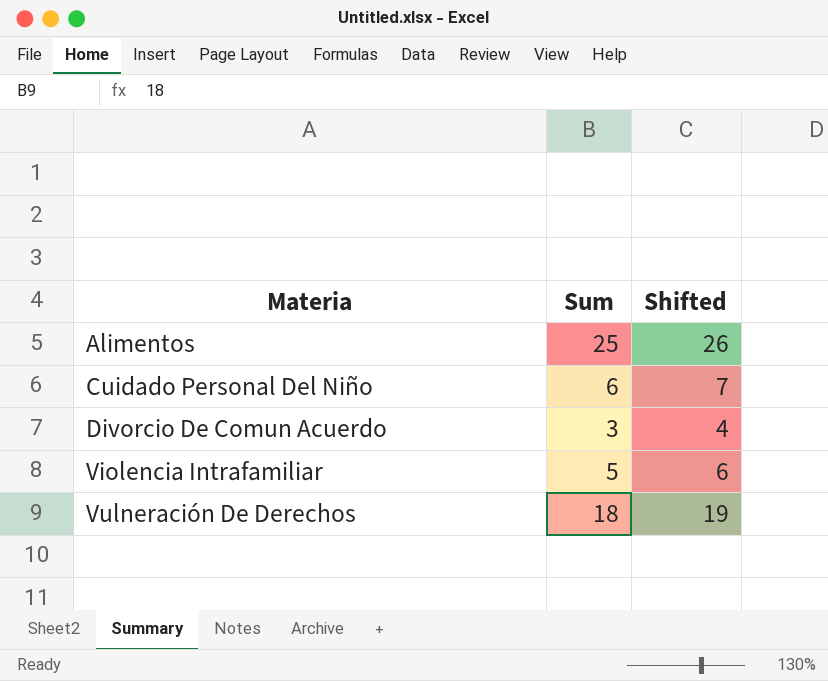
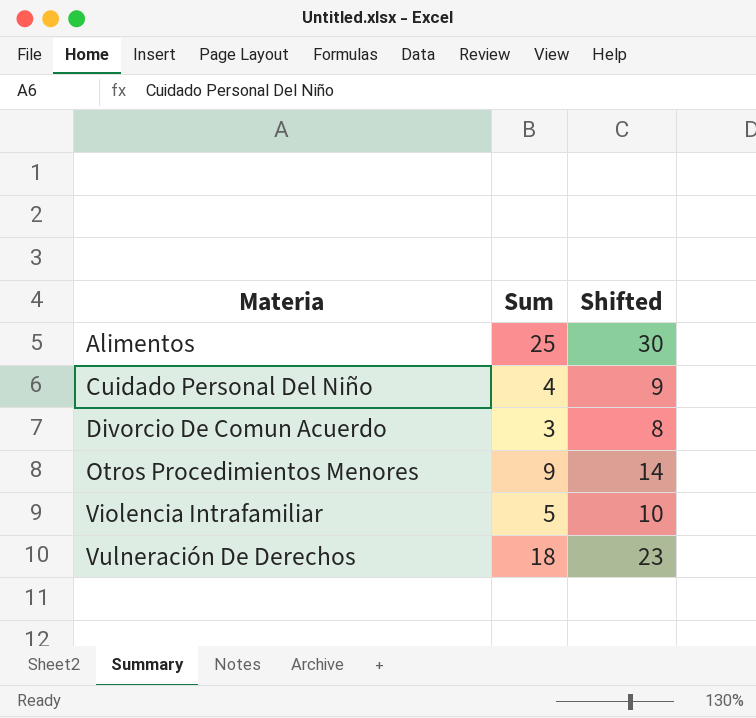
column Shifted | formula: [Sum] + 1 -> [Sum] + 5
Cuidado Personal Del Niño | Sum: 6 -> 4
row Otros Procedimientos Menores: none -> 9 | 14

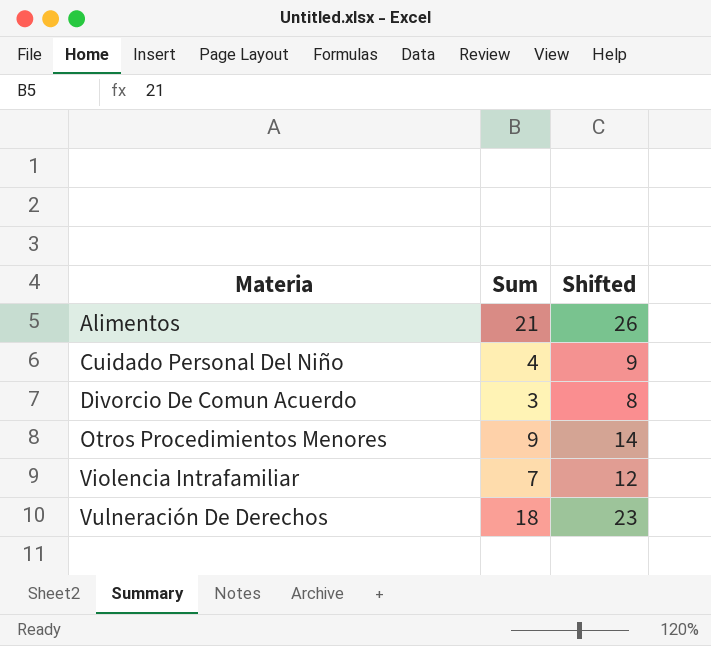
Alimentos | Sum: 25 -> 21
Alimentos | Shifted: 30 -> 26
Violencia Intrafamiliar | Sum: 5 -> 7
Violencia Intrafamiliar | Shifted: 10 -> 12

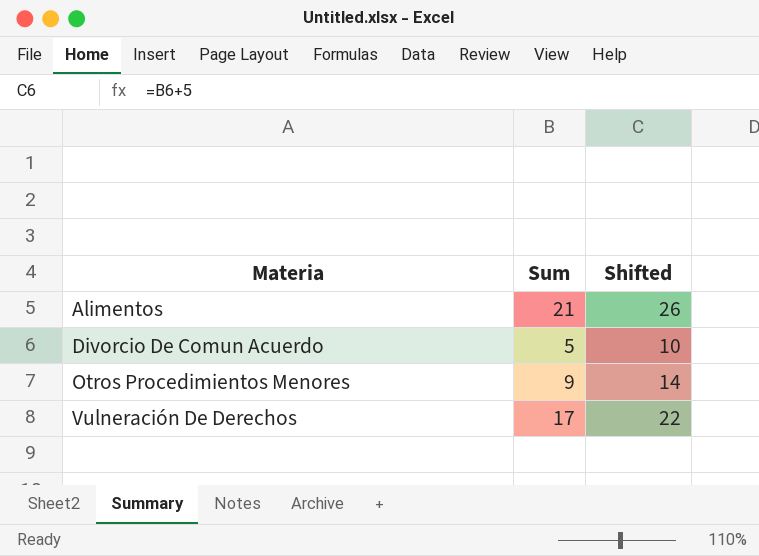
row Cuidado Personal Del Niño: 4 | 9 -> none
row Violencia Intrafamiliar: 7 | 12 -> none
Divorcio De Comun Acuerdo | Sum: 3 -> 5
Divorcio De Comun Acuerdo | Shifted: 8 -> 10
Vulneración De Derechos | Sum: 18 -> 17
Vulneración De Derechos | Shifted: 23 -> 22

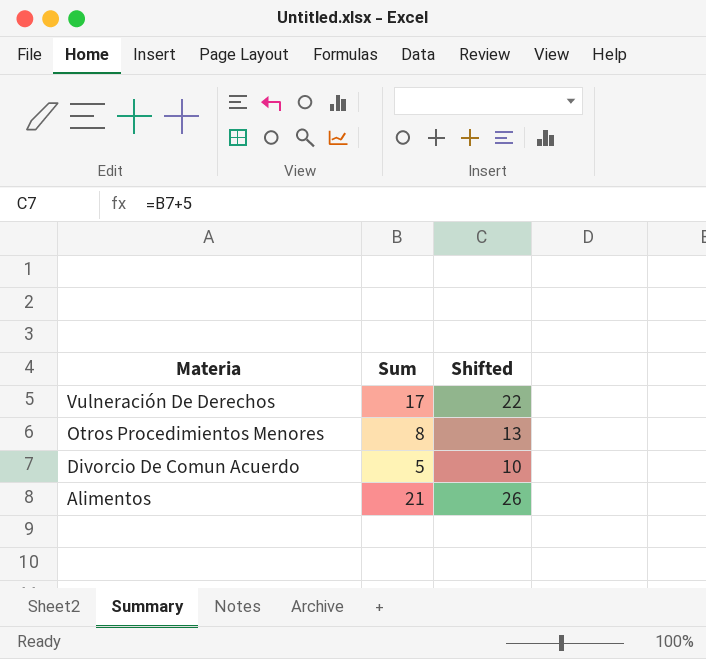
row order: Materia ascending -> Materia descending
Otros Procedimientos Menores | Sum: 9 -> 8
Otros Procedimientos Menores | Shifted: 14 -> 13

